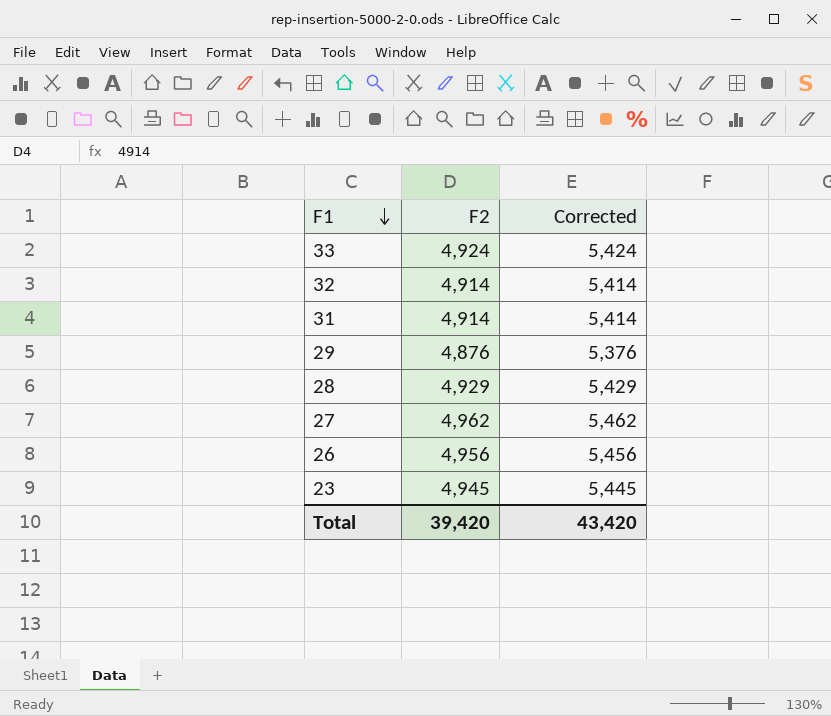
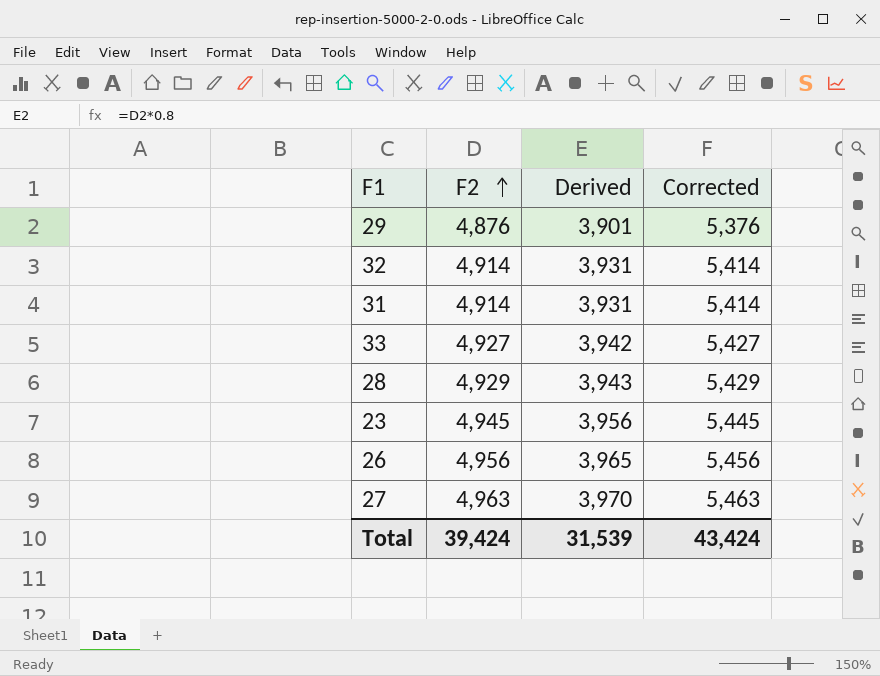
row order: F1 descending -> F2 ascending
column Derived | formula: none -> [F2] * 0.8
33 | F2: 4,924 -> 4,927
33 | Corrected: 5,424 -> 5,427
27 | F2: 4,962 -> 4,963
27 | Corrected: 5,462 -> 5,463
Total | F2: 39,420 -> 39,424
Total | Corrected: 43,420 -> 43,424

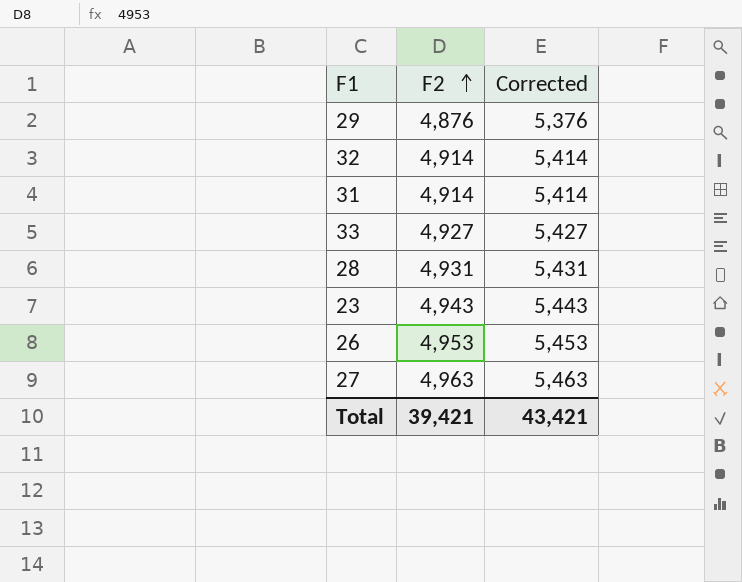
column Derived | formula: [F2] * 0.8 -> none
28 | F2: 4,929 -> 4,931
28 | Corrected: 5,429 -> 5,431
23 | F2: 4,945 -> 4,943
23 | Corrected: 5,445 -> 5,443
26 | F2: 4,956 -> 4,953
26 | Corrected: 5,456 -> 5,453
Total | F2: 39,424 -> 39,421
Total | Corrected: 43,424 -> 43,421

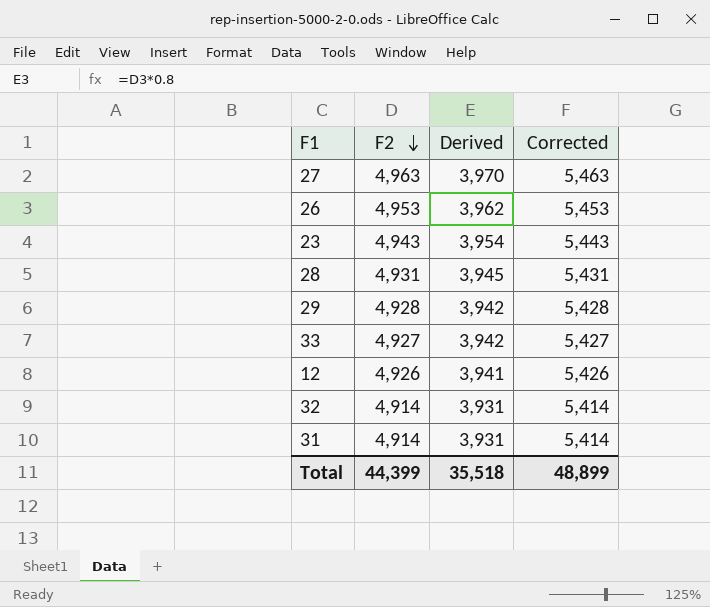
row order: F2 ascending -> F2 descending
column Derived | formula: none -> [F2] * 0.8
29 | F2: 4,876 -> 4,928
29 | Corrected: 5,376 -> 5,428
row 12: none -> 4,926 | 3,941 | 5,426
Total | F2: 39,421 -> 44,399
Total | Corrected: 43,421 -> 48,899

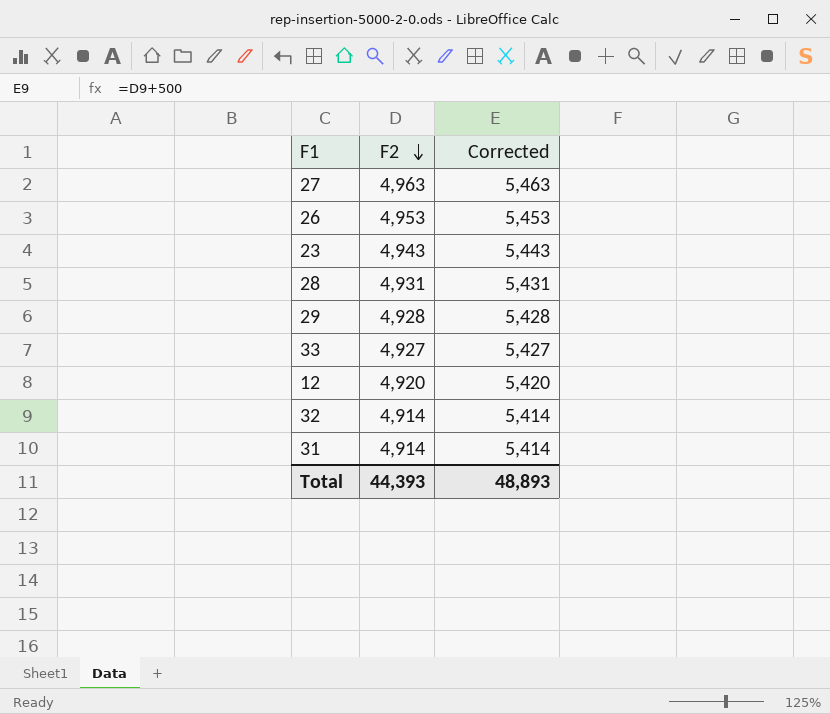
column Derived | formula: [F2] * 0.8 -> none
12 | F2: 4,926 -> 4,920
12 | Corrected: 5,426 -> 5,420
Total | F2: 44,399 -> 44,393
Total | Corrected: 48,899 -> 48,893

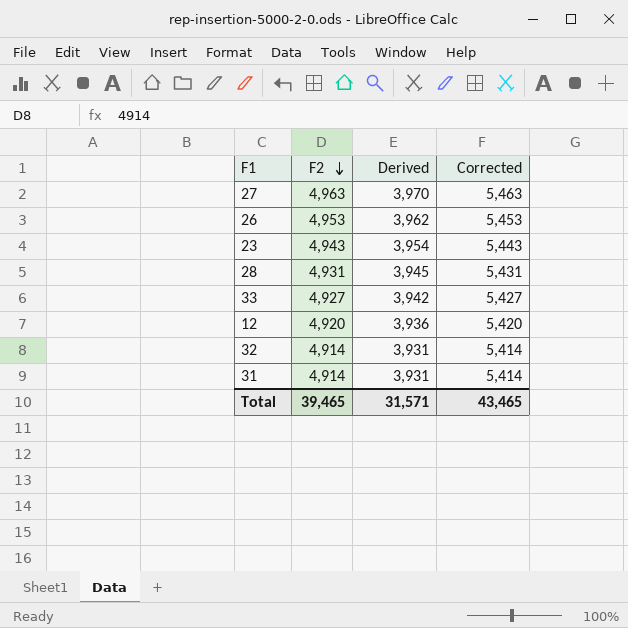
column Derived | formula: none -> [F2] * 0.8
row 29: 4,928 | 5,428 -> none
Total | F2: 44,393 -> 39,465
Total | Corrected: 48,893 -> 43,465

